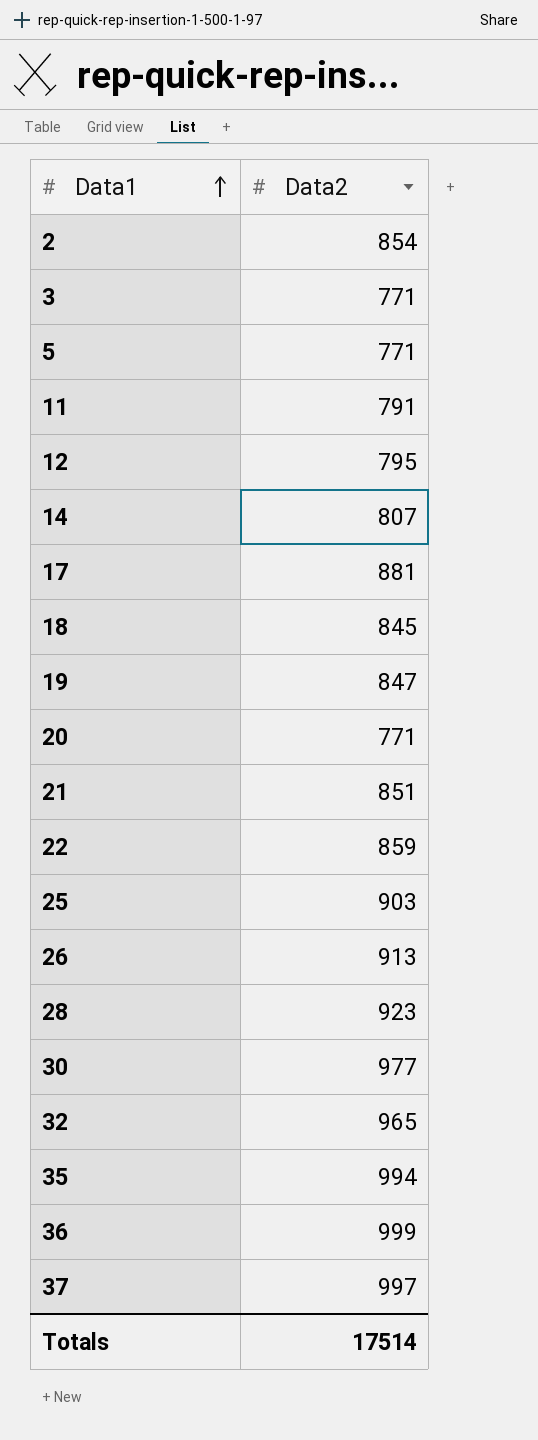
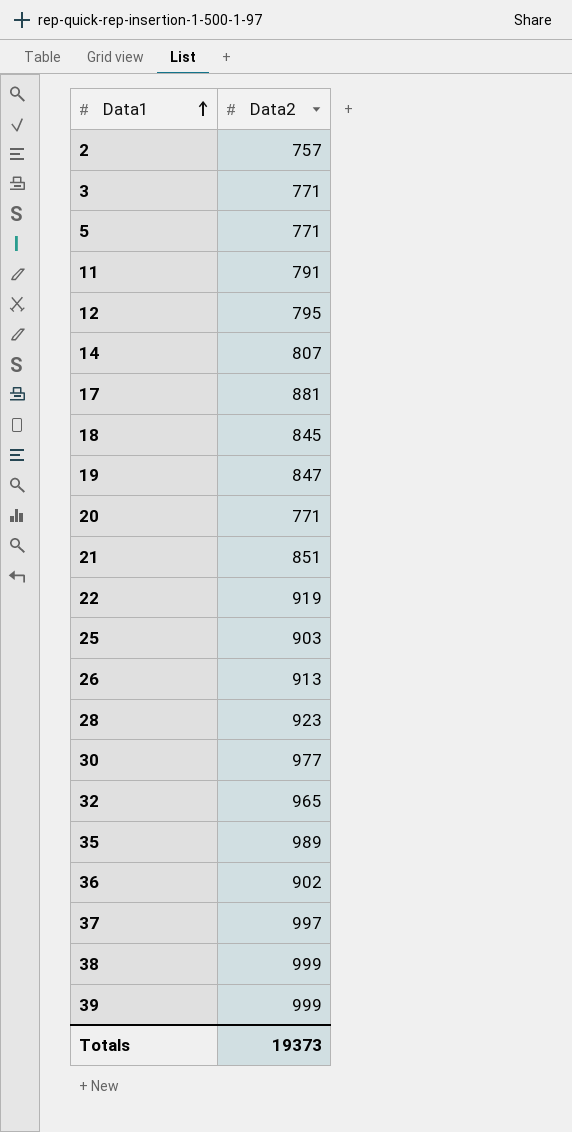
2 | Data2: 854 -> 757
22 | Data2: 859 -> 919
35 | Data2: 994 -> 989
36 | Data2: 999 -> 902
row 38: none -> 999
row 39: none -> 999
Totals | Data2: 17514 -> 19373

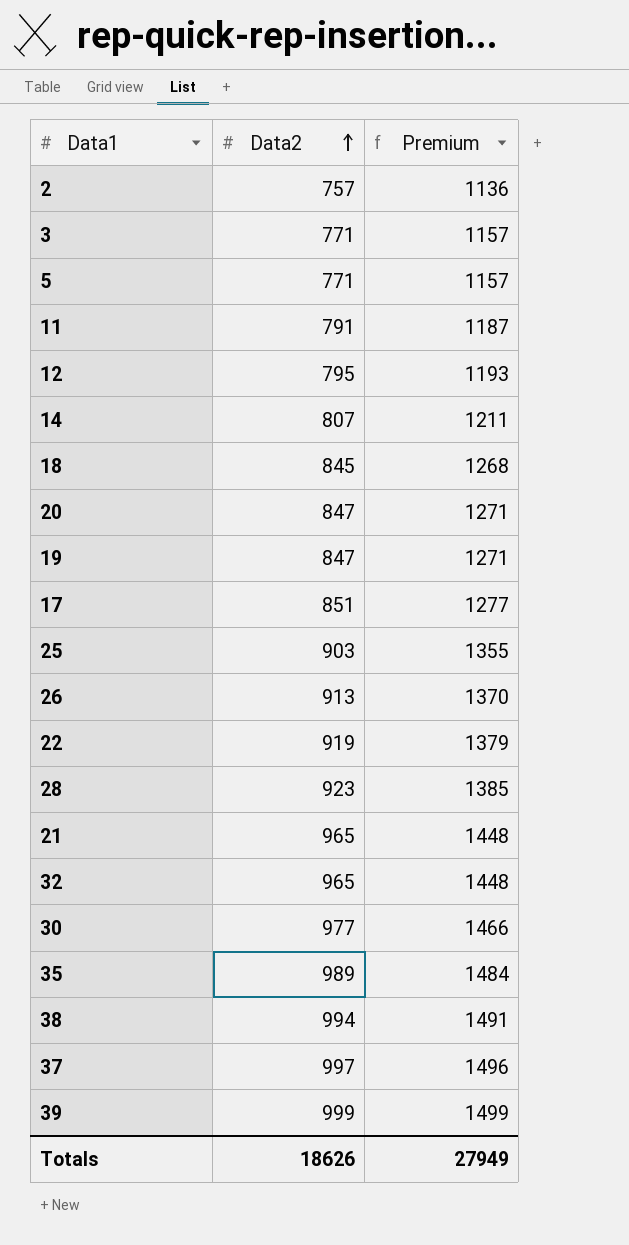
row order: Data1 ascending -> Data2 ascending
column Premium | formula: none -> [Data2] * 1.5
row 36: 902 -> none
20 | Data2: 771 -> 847
17 | Data2: 881 -> 851
21 | Data2: 851 -> 965
38 | Data2: 999 -> 994
Totals | Data2: 19373 -> 18626

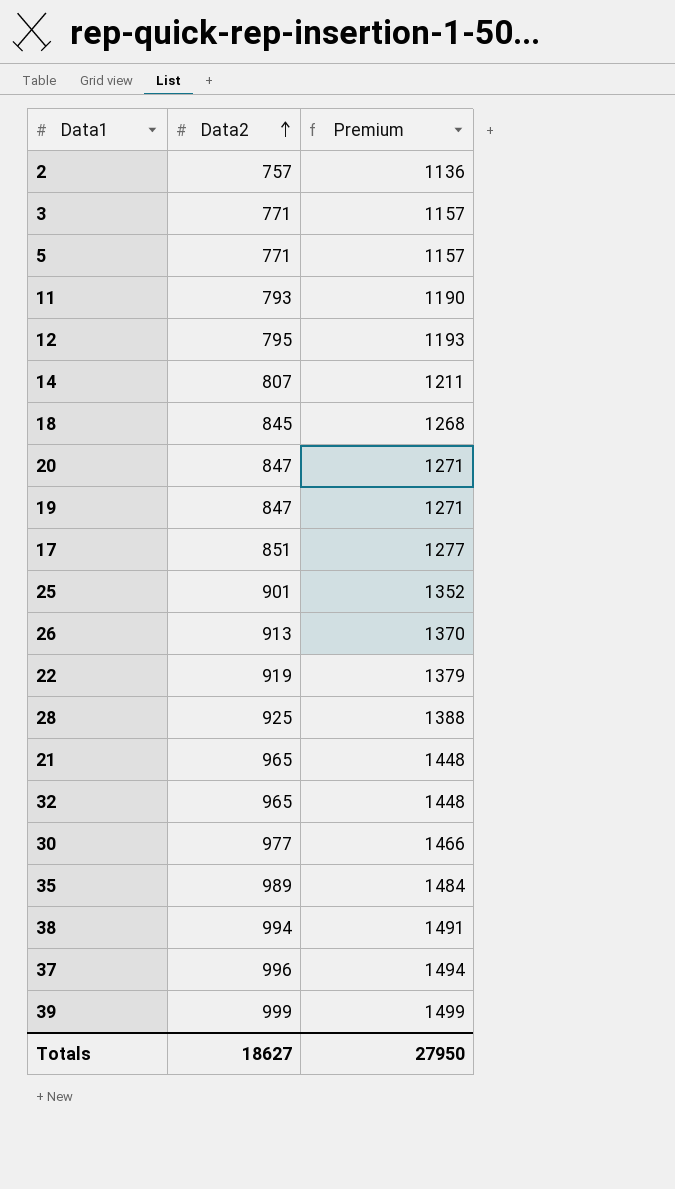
11 | Data2: 791 -> 793
11 | Premium: 1187 -> 1190
25 | Data2: 903 -> 901
25 | Premium: 1355 -> 1352
28 | Data2: 923 -> 925
28 | Premium: 1385 -> 1388
37 | Data2: 997 -> 996
37 | Premium: 1496 -> 1494
Totals | Data2: 18626 -> 18627
Totals | Premium: 27949 -> 27950

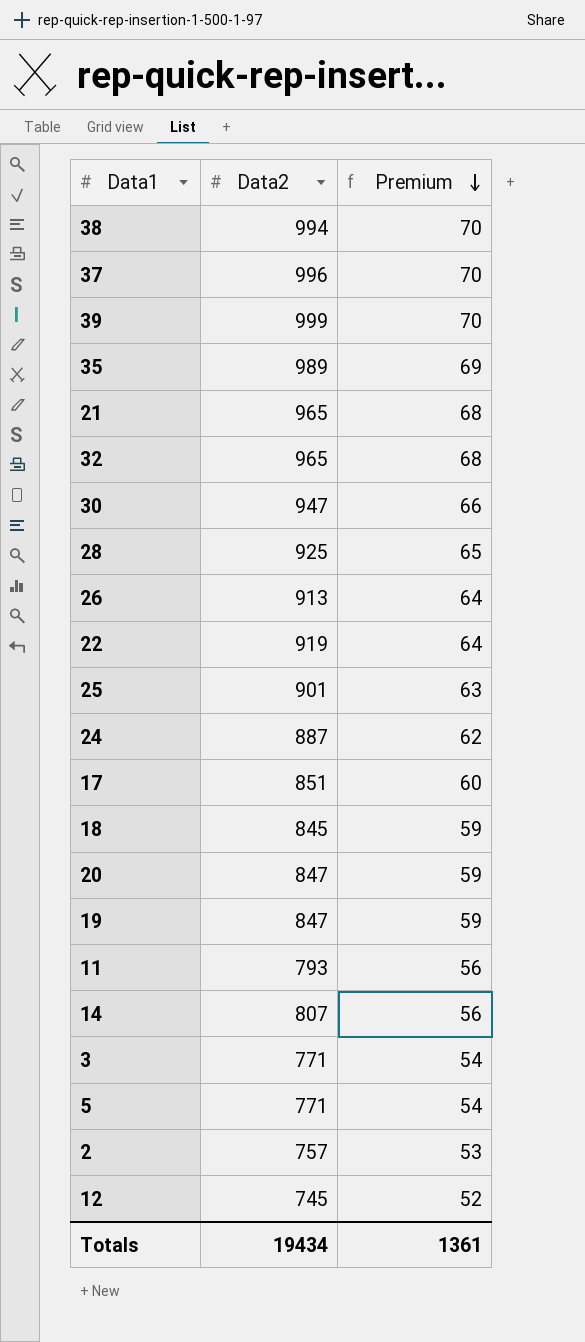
row order: Data2 ascending -> Premium descending
column Premium | formula: [Data2] * 1.5 -> [Data2] * 0.07
30 | Data2: 977 -> 947
row 24: none -> 887 | 62
12 | Data2: 795 -> 745
Totals | Data2: 18627 -> 19434
Totals | Premium: 27950 -> 1361

